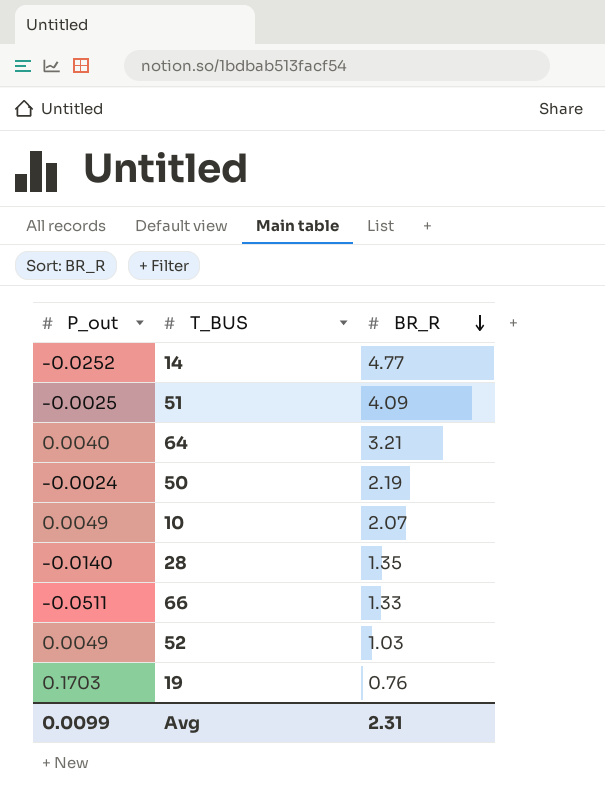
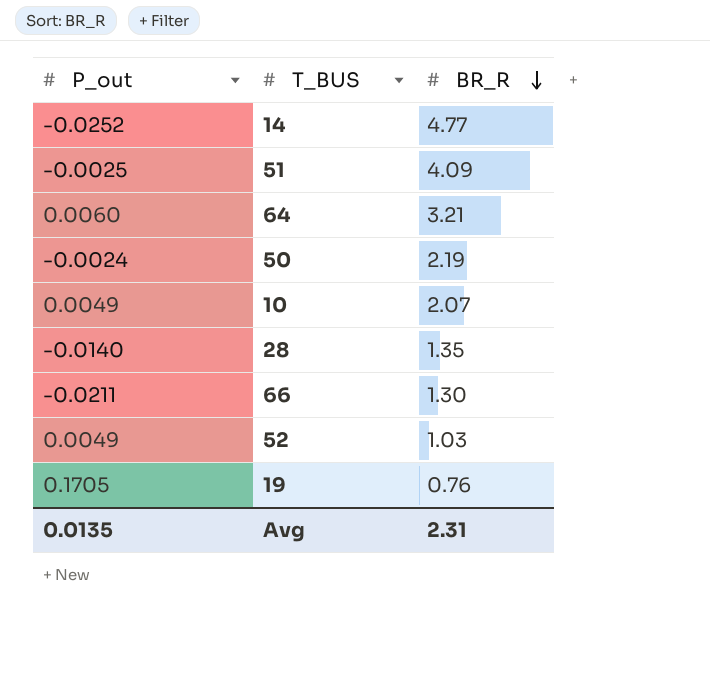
64 | P_out: 0.0040 -> 0.0060
66 | P_out: -0.0511 -> -0.0211
66 | BR_R: 1.33 -> 1.30
19 | P_out: 0.1703 -> 0.1705
Avg | P_out: 0.0099 -> 0.0135

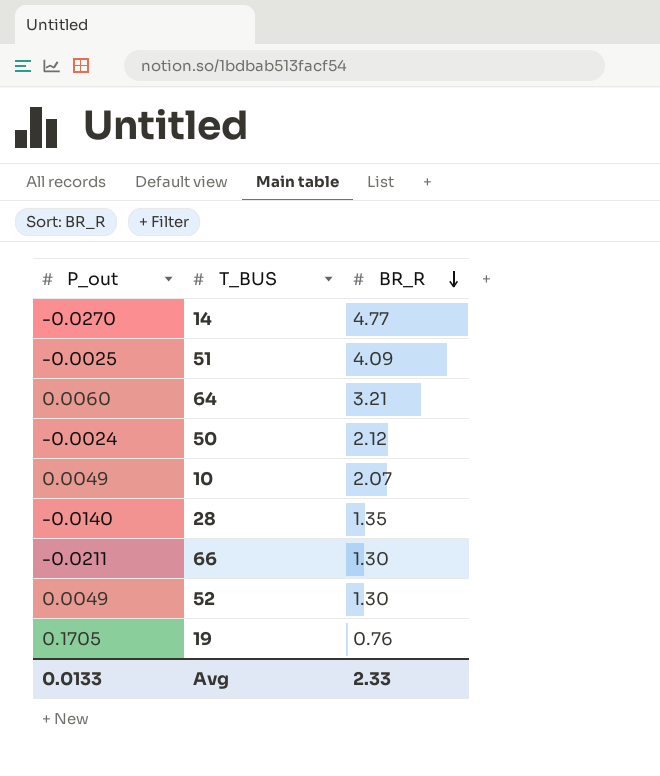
14 | P_out: -0.0252 -> -0.0270
50 | BR_R: 2.19 -> 2.12
52 | BR_R: 1.03 -> 1.30
Avg | P_out: 0.0135 -> 0.0133
Avg | BR_R: 2.31 -> 2.33

